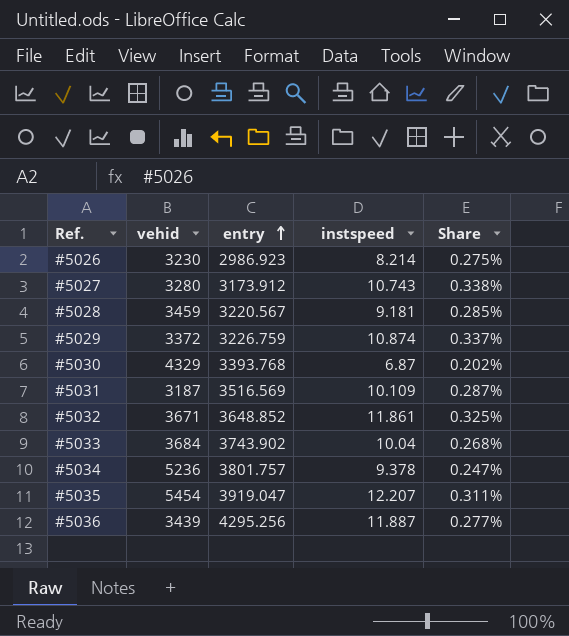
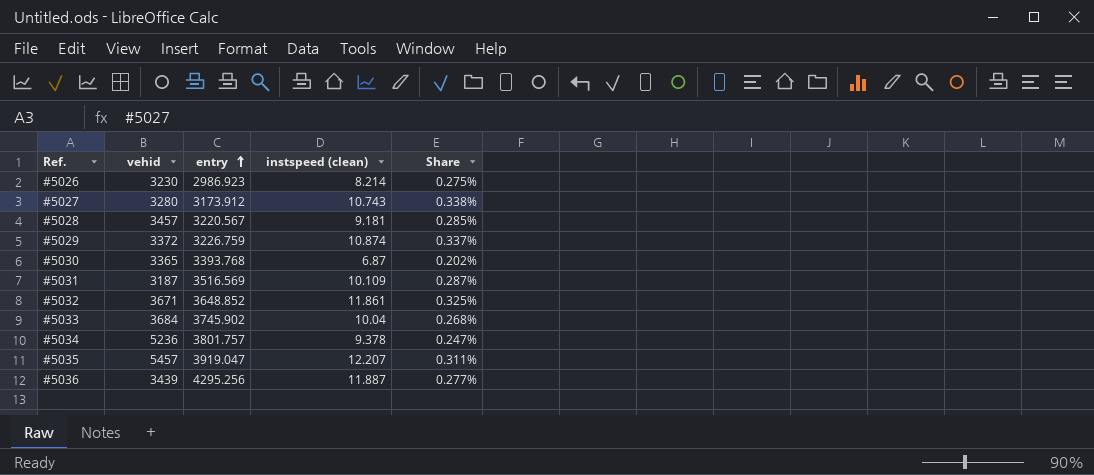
column name: instspeed -> instspeed (clean)
#5028 | vehid: 3459 -> 3457
#5030 | vehid: 4329 -> 3365
#5033 | entry: 3743.902 -> 3745.902
#5035 | vehid: 5454 -> 5457

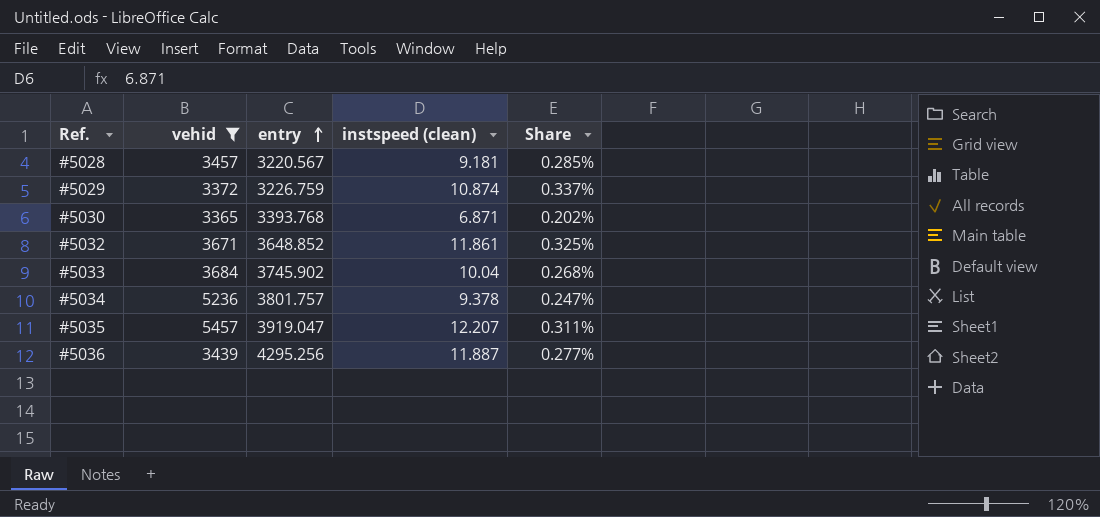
filter: none -> vehid >= 3365
#5030 | instspeed (clean): 6.87 -> 6.871

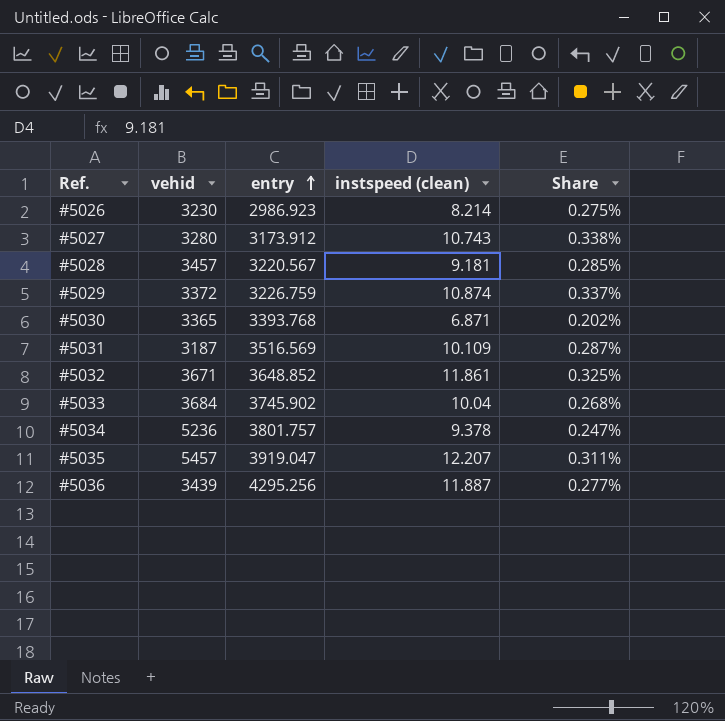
filter: vehid >= 3365 -> none

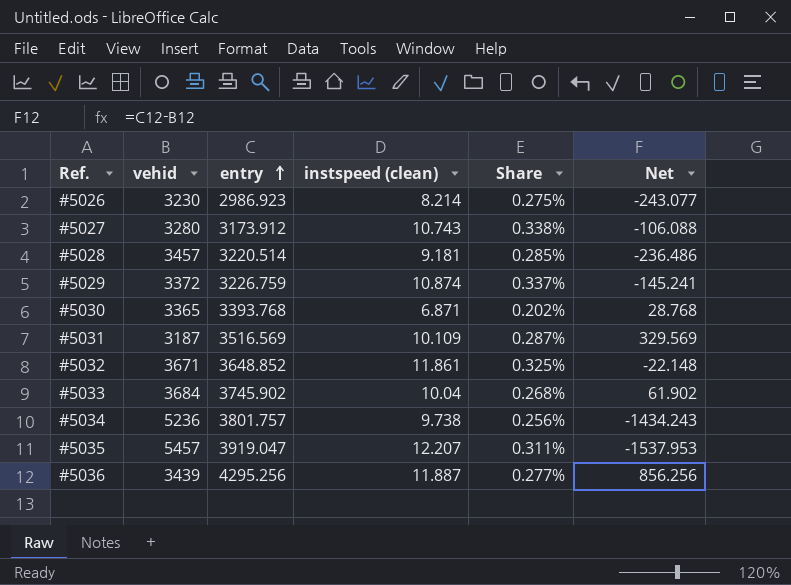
column Net | formula: none -> [entry] - [vehid]
#5028 | entry: 3220.567 -> 3220.514
#5034 | instspeed (clean): 9.378 -> 9.738
#5034 | Share: 0.247% -> 0.256%

